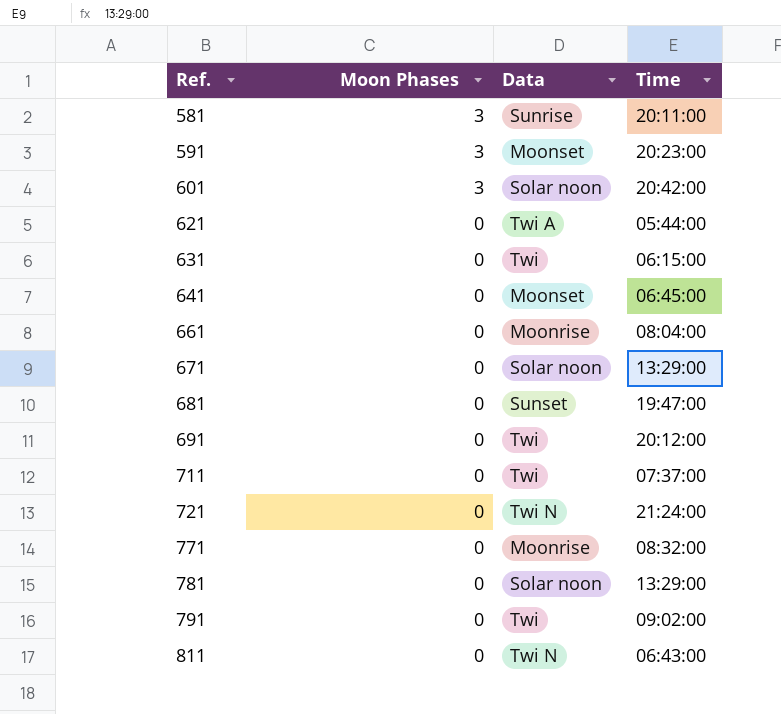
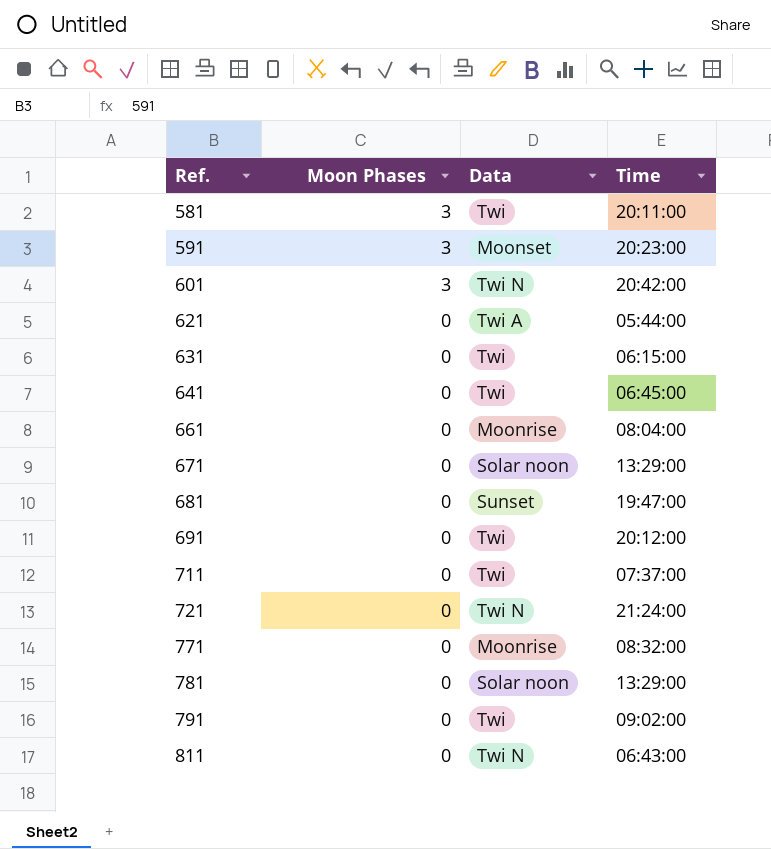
581 | Data: Sunrise -> Twi
601 | Data: Solar noon -> Twi N
641 | Data: Moonset -> Twi

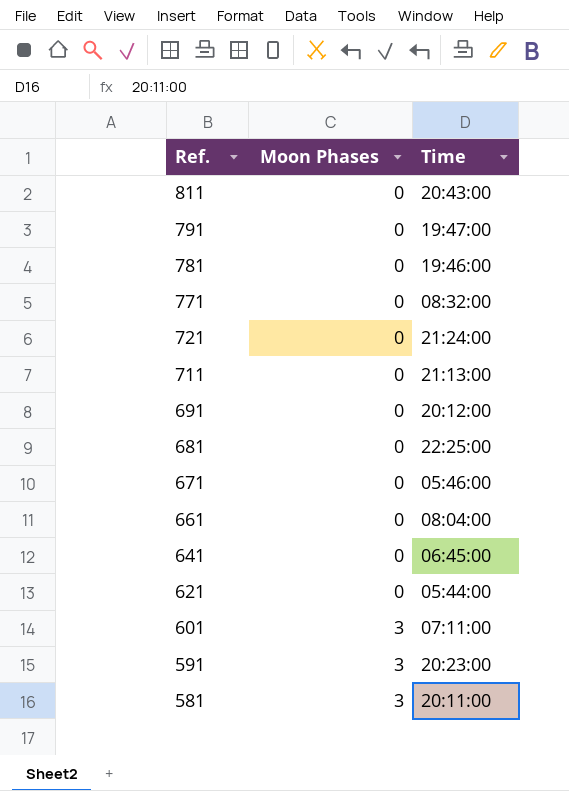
row order: Ref. ascending -> Ref. descending
column Data | position: 3 -> none
row 631: 0 | Twi | 06:15:00 -> none
811 | Time: 06:43:00 -> 20:43:00
791 | Time: 09:02:00 -> 19:47:00
781 | Time: 13:29:00 -> 19:46:00
711 | Time: 07:37:00 -> 21:13:00
681 | Time: 19:47:00 -> 22:25:00
671 | Time: 13:29:00 -> 05:46:00
601 | Time: 20:42:00 -> 07:11:00

